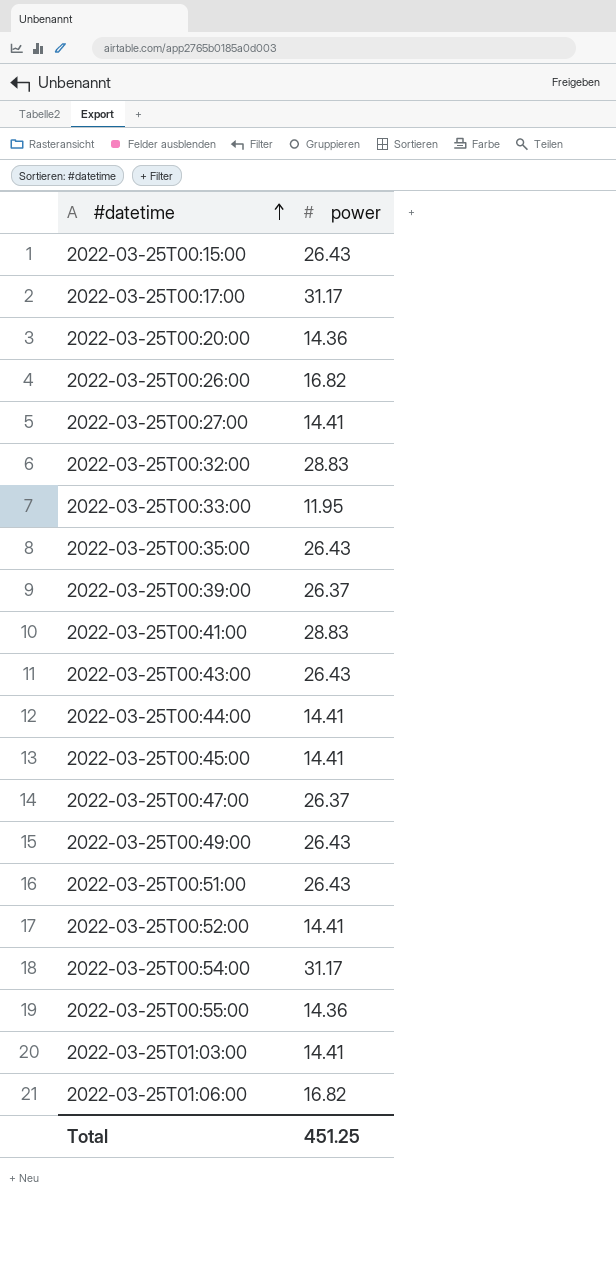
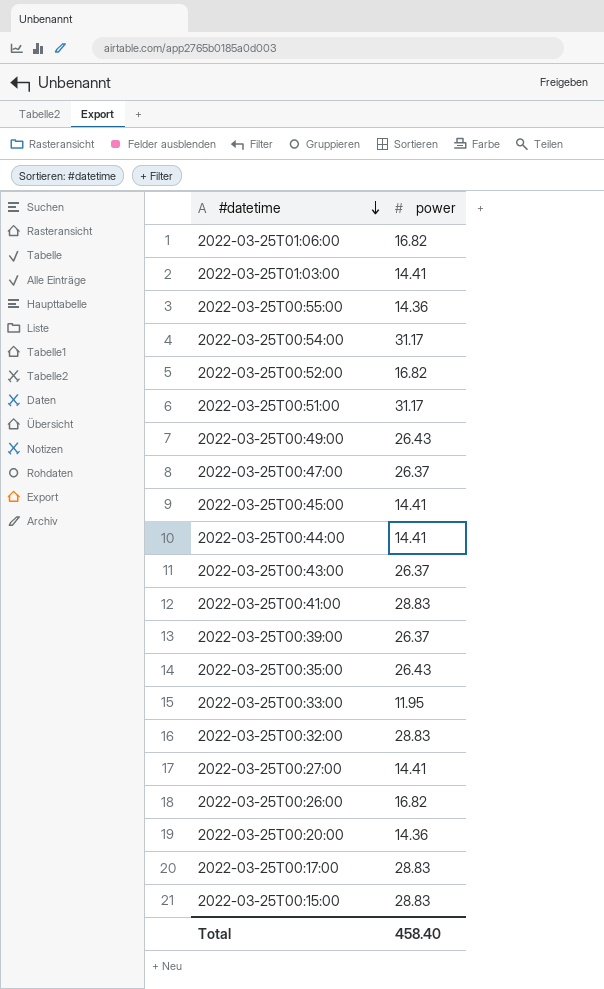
row order: #datetime ascending -> #datetime descending
2022-03-25T00:52:00 | power: 14.41 -> 16.82
2022-03-25T00:51:00 | power: 26.43 -> 31.17
2022-03-25T00:43:00 | power: 26.43 -> 26.37
2022-03-25T00:17:00 | power: 31.17 -> 28.83
2022-03-25T00:15:00 | power: 26.43 -> 28.83
Total | power: 451.25 -> 458.40

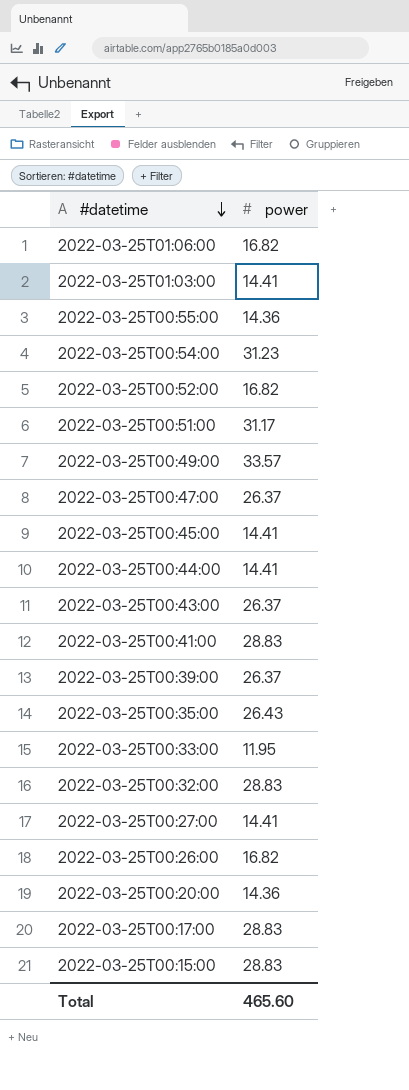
2022-03-25T00:54:00 | power: 31.17 -> 31.23
2022-03-25T00:49:00 | power: 26.43 -> 33.57
Total | power: 458.40 -> 465.60

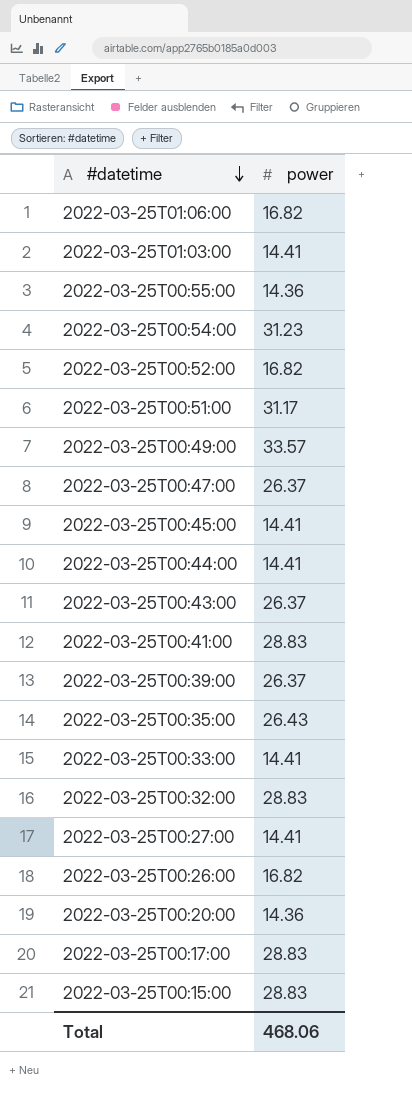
2022-03-25T00:33:00 | power: 11.95 -> 14.41
Total | power: 465.60 -> 468.06

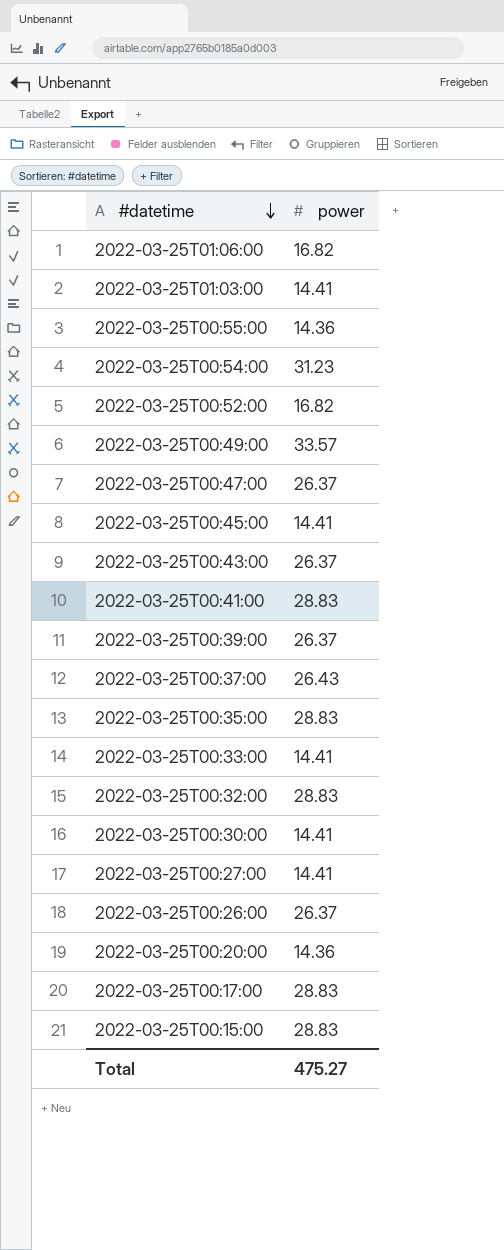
row 2022-03-25T00:51:00: 31.17 -> none
row 2022-03-25T00:44:00: 14.41 -> none
row 2022-03-25T00:37:00: none -> 26.43
2022-03-25T00:35:00 | power: 26.43 -> 28.83
row 2022-03-25T00:30:00: none -> 14.41
2022-03-25T00:26:00 | power: 16.82 -> 26.37
Total | power: 468.06 -> 475.27

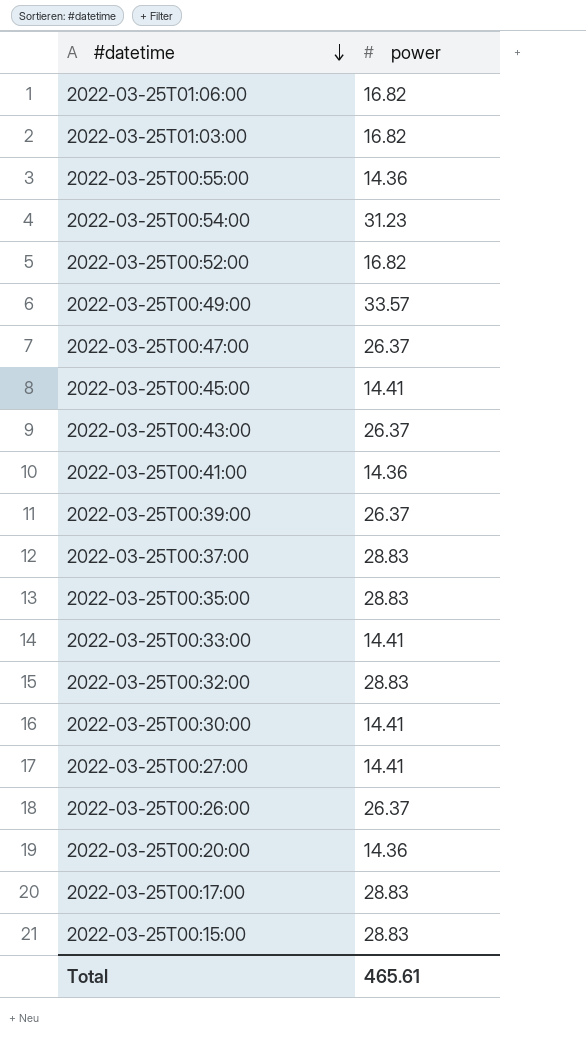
2022-03-25T01:03:00 | power: 14.41 -> 16.82
2022-03-25T00:41:00 | power: 28.83 -> 14.36
2022-03-25T00:37:00 | power: 26.43 -> 28.83
Total | power: 475.27 -> 465.61

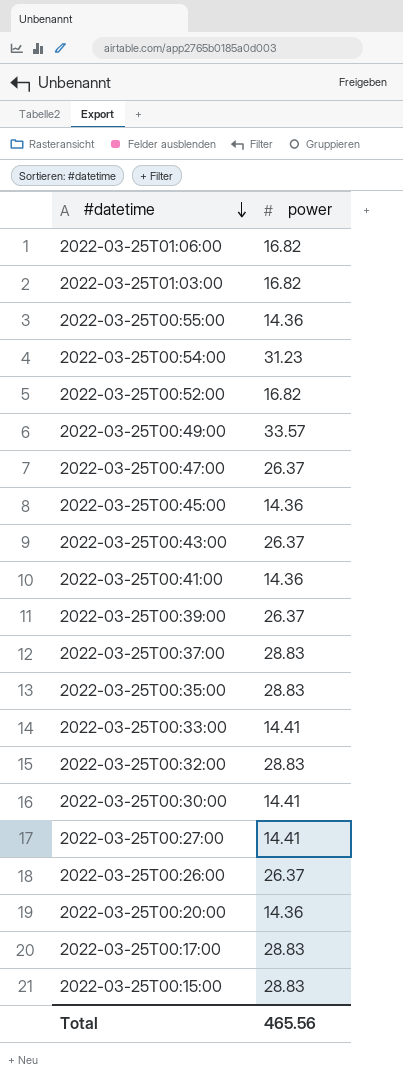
2022-03-25T00:45:00 | power: 14.41 -> 14.36
Total | power: 465.61 -> 465.56

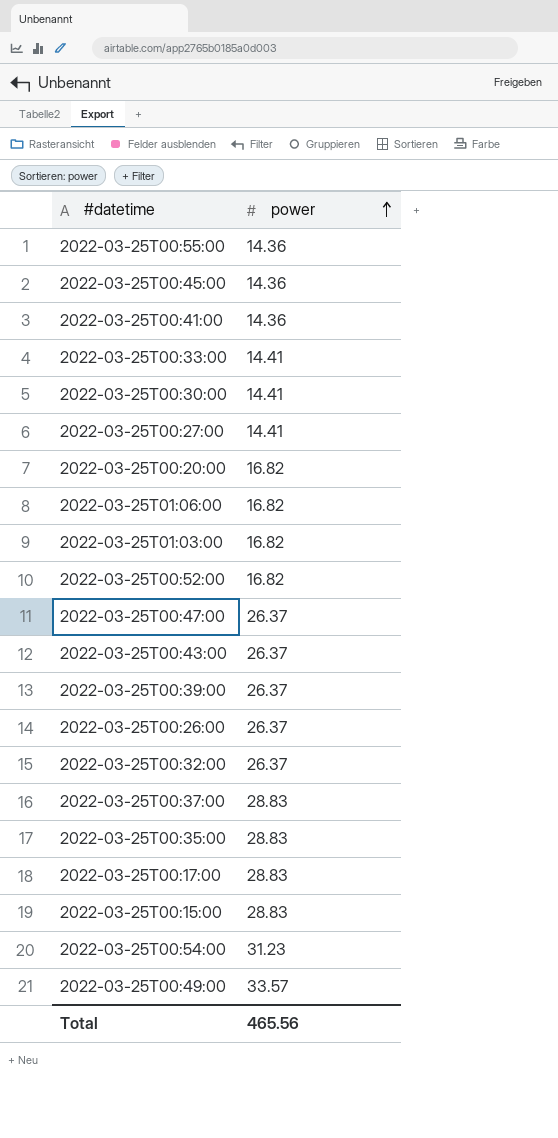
row order: #datetime descending -> power ascending
2022-03-25T00:20:00 | power: 14.36 -> 16.82
2022-03-25T00:32:00 | power: 28.83 -> 26.37

